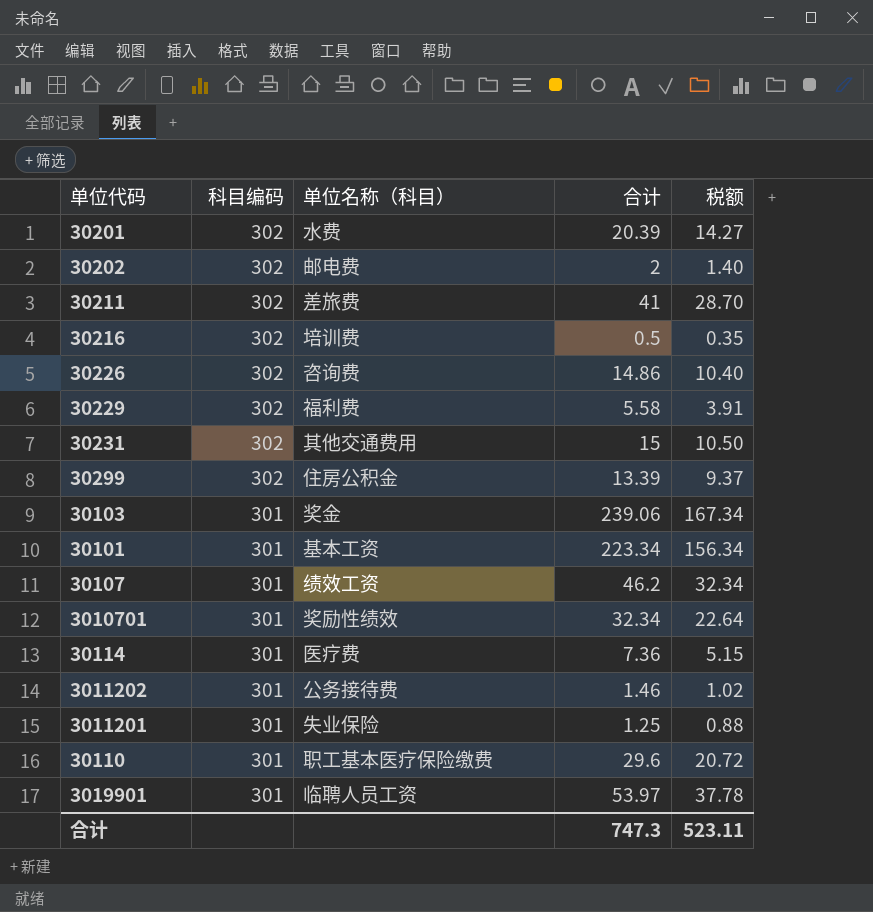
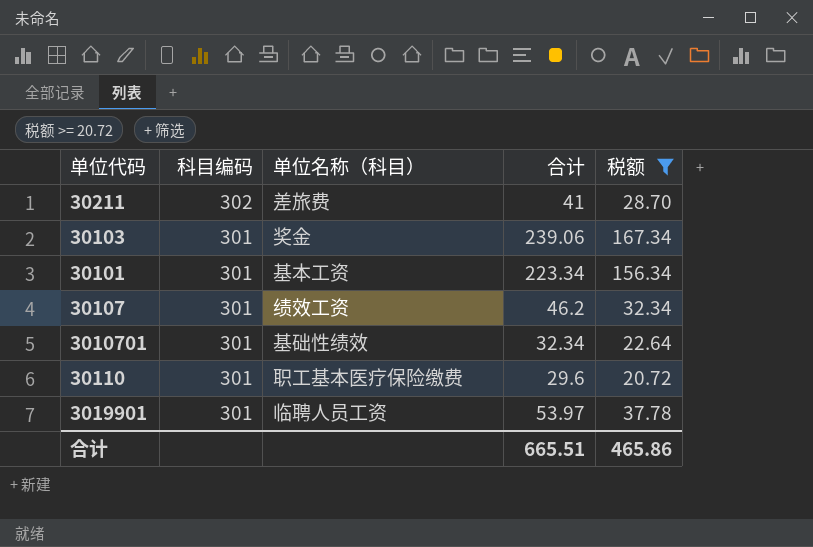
filter: none -> 税额 >= 20.72
3010701 | 单位名称（科目）: 奖励性绩效 -> 基础性绩效
合计 | 合计: 747.3 -> 665.51
合计 | 税额: 523.11 -> 465.86

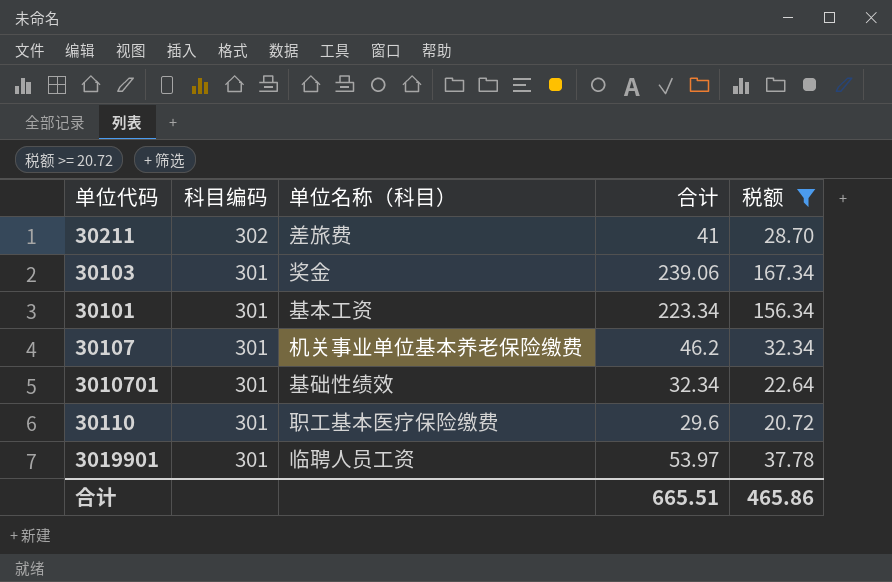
30107 | 单位名称（科目）: 绩效工资 -> 机关事业单位基本养老保险缴费

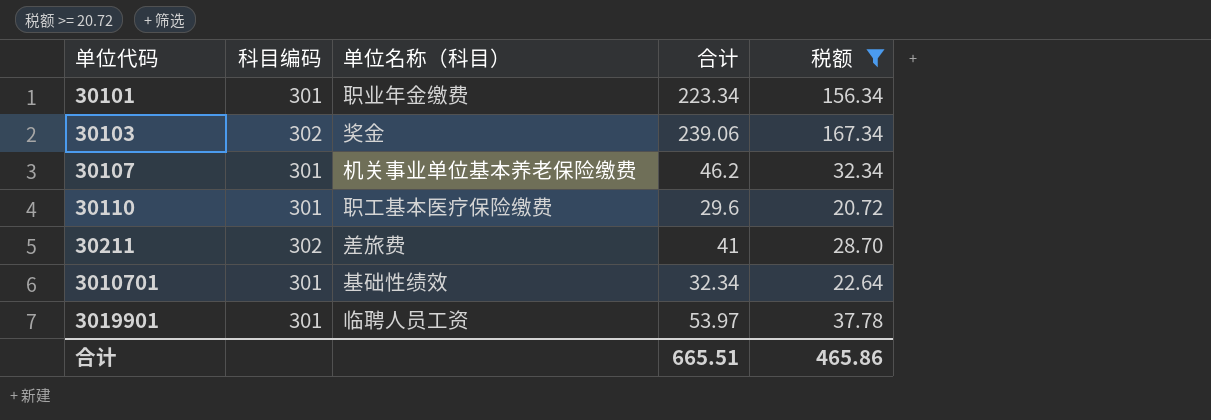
row order: 科目编码 descending -> 单位代码 ascending
30101 | 单位名称（科目）: 基本工资 -> 职业年金缴费
30103 | 科目编码: 301 -> 302

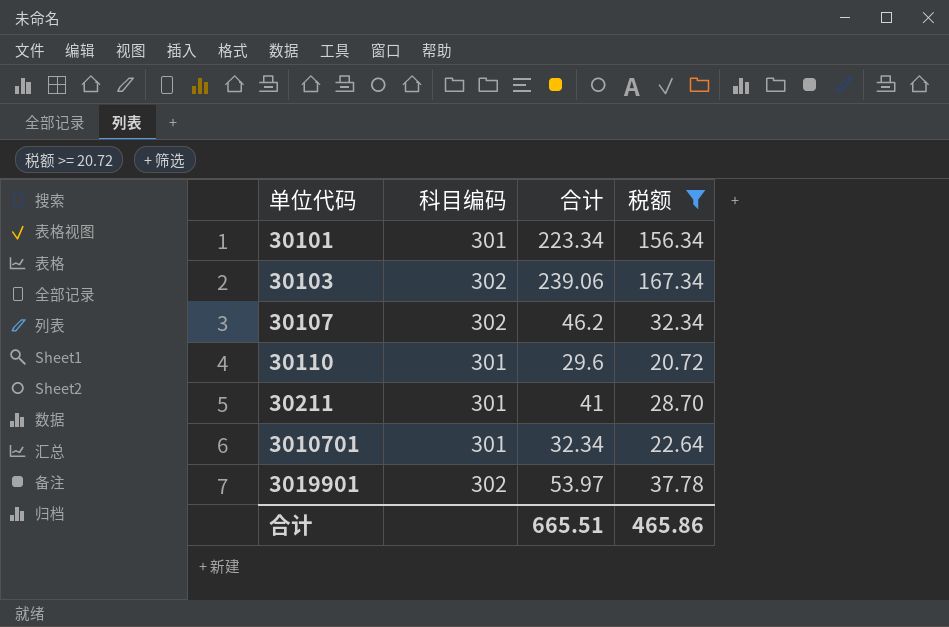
column 单位名称（科目） | position: 3 -> none
30107 | 科目编码: 301 -> 302
30211 | 科目编码: 302 -> 301
3019901 | 科目编码: 301 -> 302

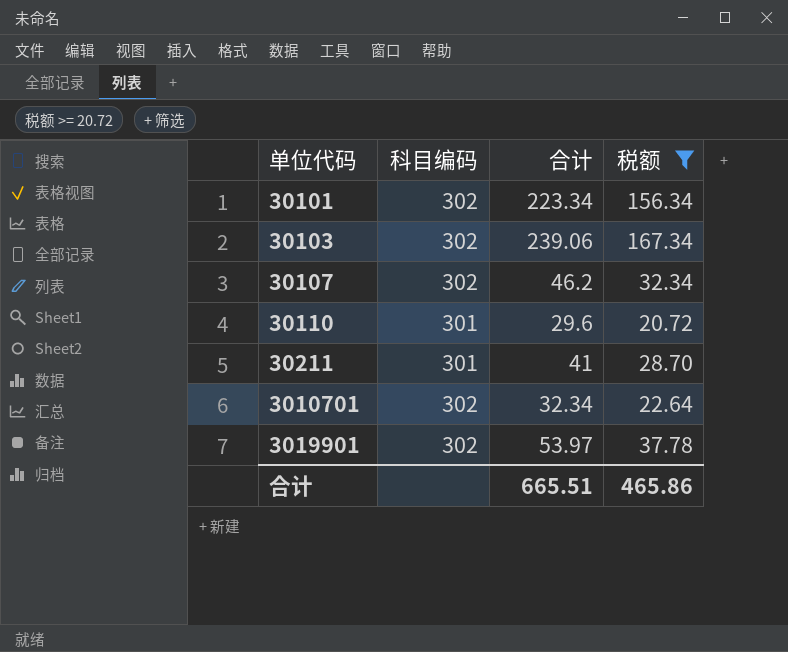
30101 | 科目编码: 301 -> 302
3010701 | 科目编码: 301 -> 302

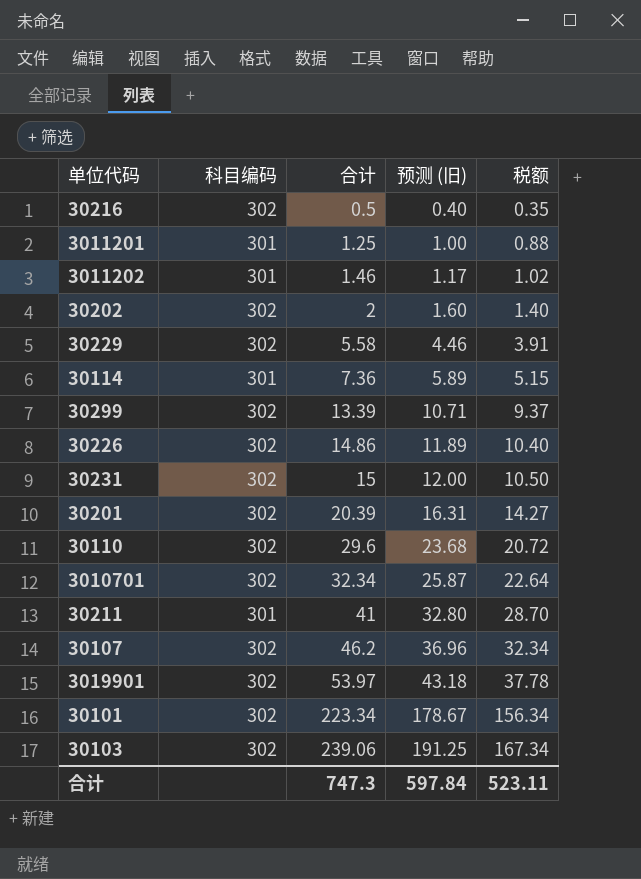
filter: 税额 >= 20.72 -> none
row order: 单位代码 ascending -> 合计 ascending
column 预测 (旧) | formula: none -> [合计] * 0.8
30110 | 科目编码: 301 -> 302
合计 | 合计: 665.51 -> 747.3
合计 | 税额: 465.86 -> 523.11

